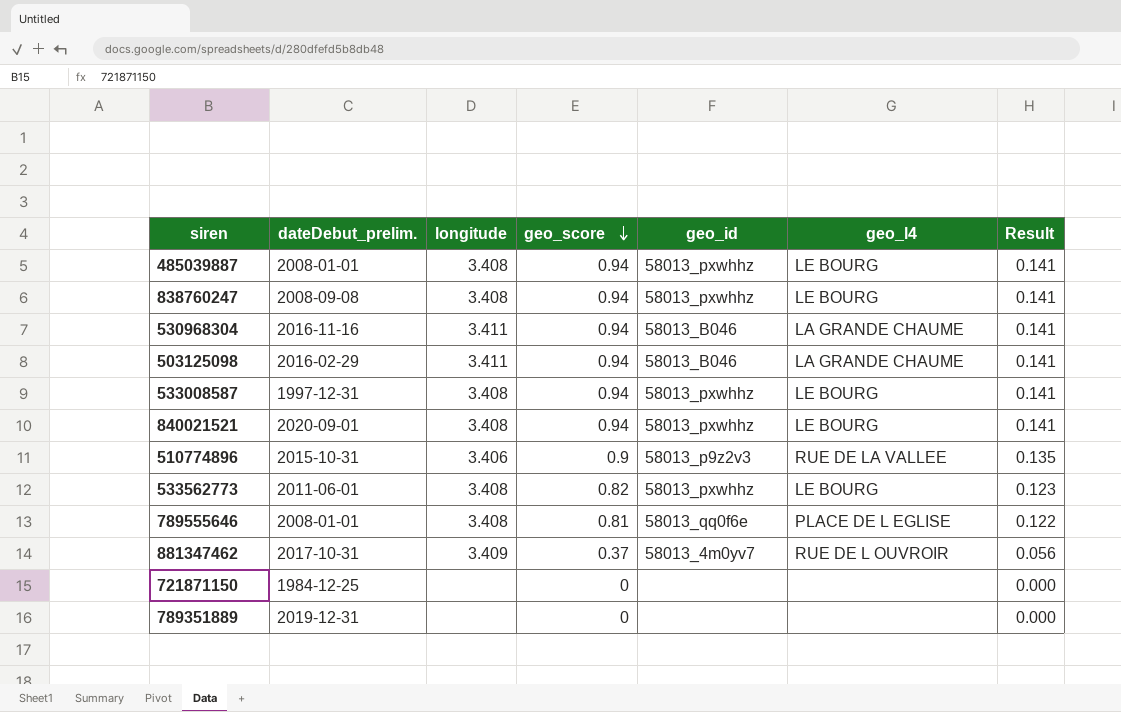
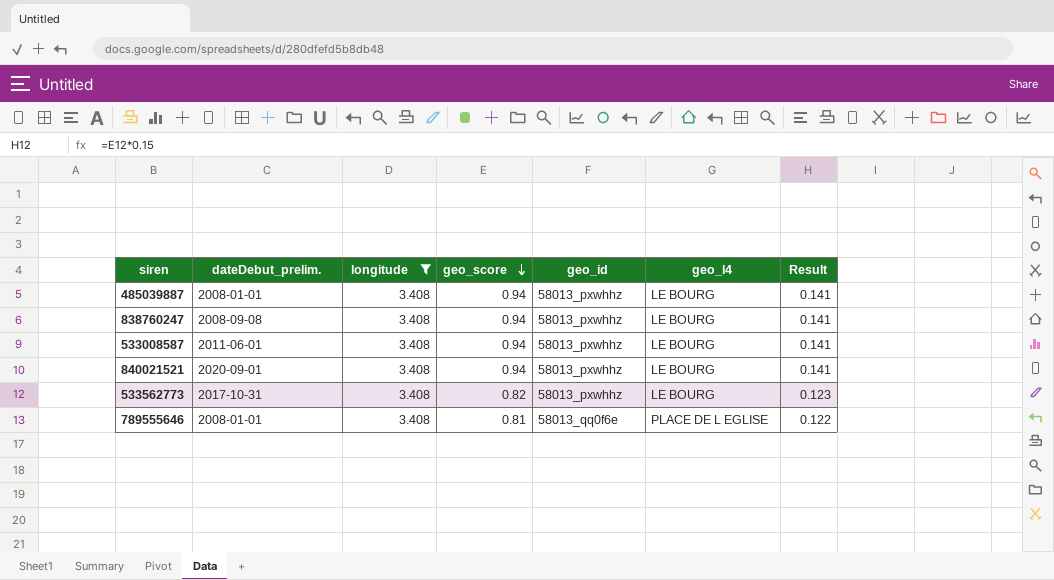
filter: none -> longitude = 3.408
533008587 | dateDebut_prelim.: 1997-12-31 -> 2011-06-01
533562773 | dateDebut_prelim.: 2011-06-01 -> 2017-10-31

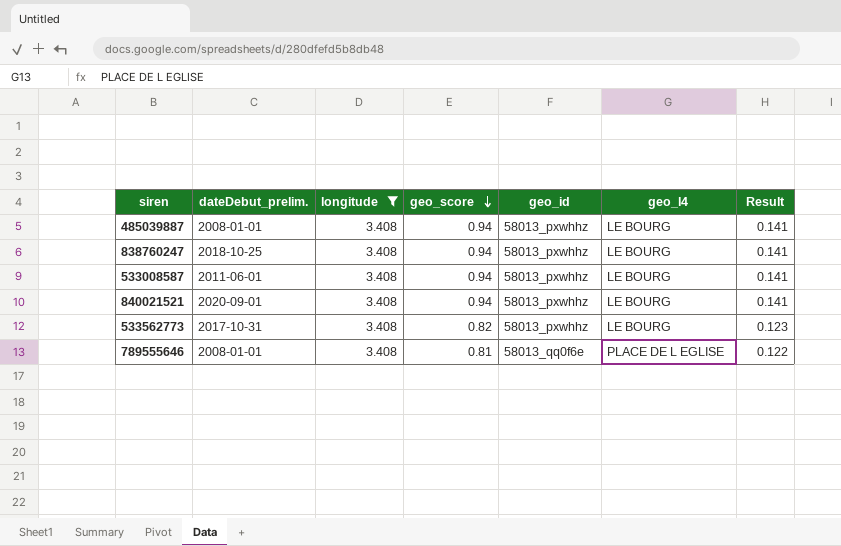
838760247 | dateDebut_prelim.: 2008-09-08 -> 2018-10-25

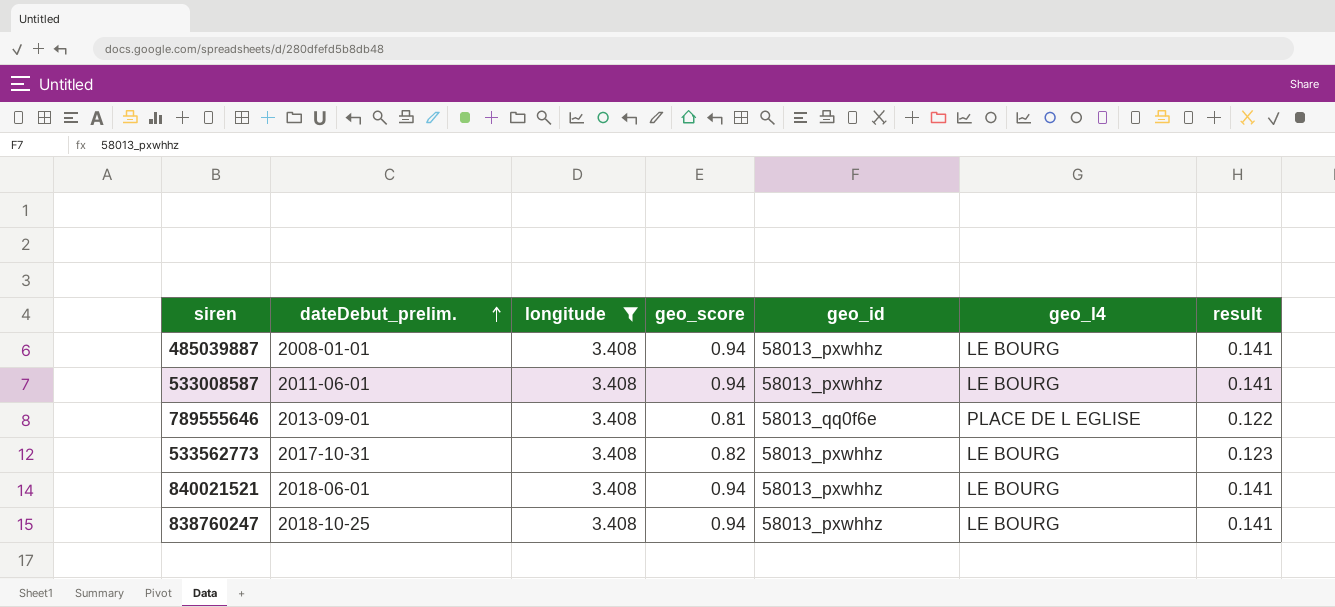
row order: geo_score descending -> dateDebut_prelim. ascending
column name: Result -> result
789555646 | dateDebut_prelim.: 2008-01-01 -> 2013-09-01
840021521 | dateDebut_prelim.: 2020-09-01 -> 2018-06-01

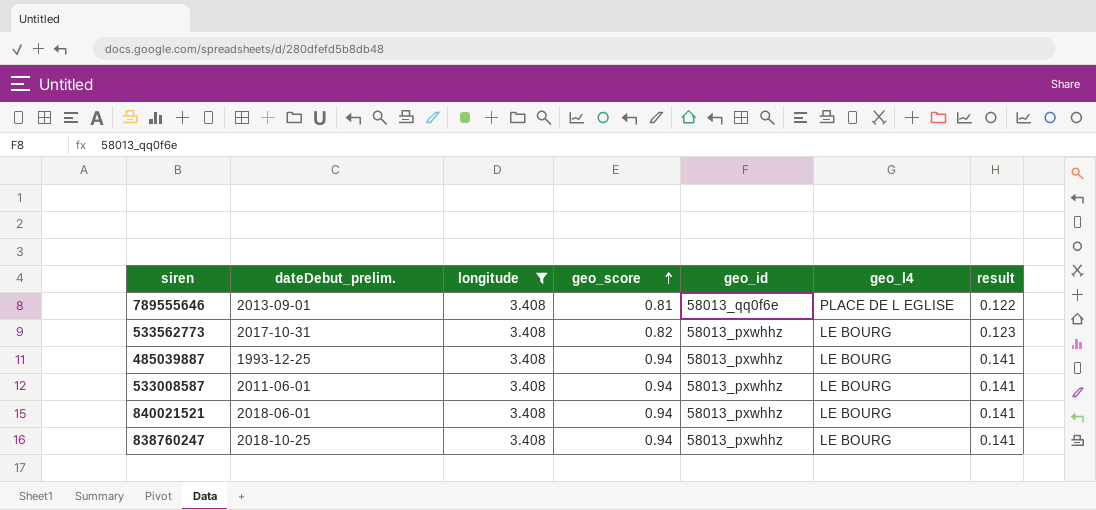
row order: dateDebut_prelim. ascending -> geo_score ascending
485039887 | dateDebut_prelim.: 2008-01-01 -> 1993-12-25

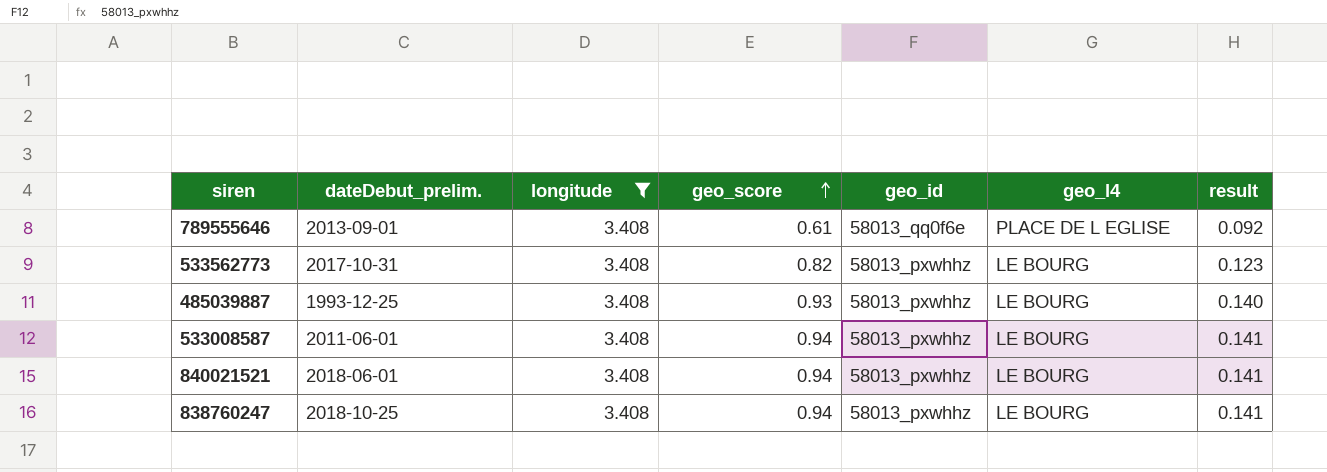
789555646 | geo_score: 0.81 -> 0.61
789555646 | result: 0.122 -> 0.092
485039887 | geo_score: 0.94 -> 0.93
485039887 | result: 0.141 -> 0.140

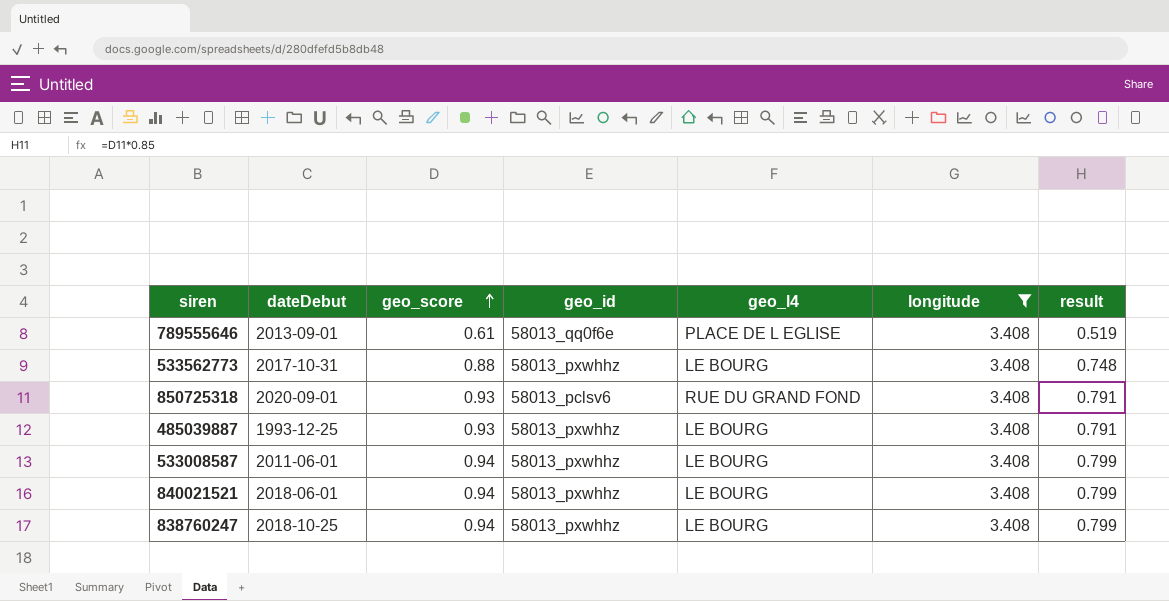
column name: dateDebut_prelim. -> dateDebut
column longitude | position: 3 -> 6
column result | formula: [geo_score] * 0.15 -> [geo_score] * 0.85
533562773 | geo_score: 0.82 -> 0.88
row 850725318: none -> 2020-09-01 | 0.93 | 58013_pclsv6 | RUE DU GRAND FOND | 3.408 | 0.791

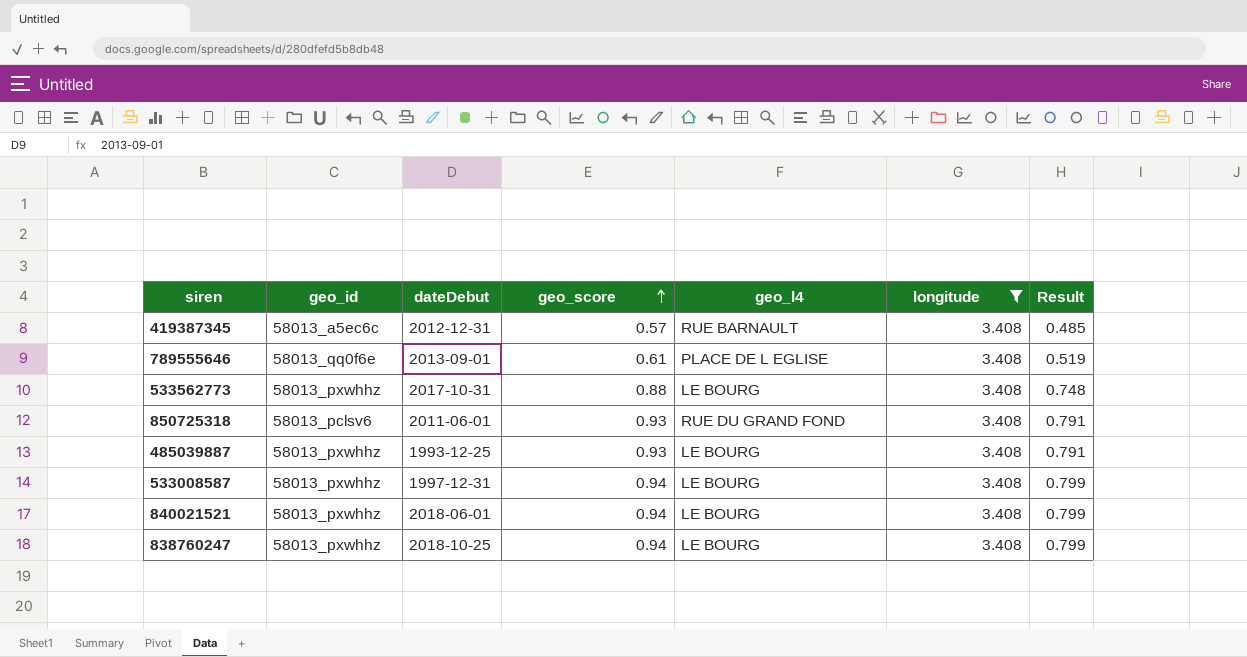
column geo_id | position: 4 -> 2
column name: result -> Result
row 419387345: none -> 58013_a5ec6c | 2012-12-31 | 0.57 | RUE BARNAULT | 3.408 | 0.485
850725318 | dateDebut: 2020-09-01 -> 2011-06-01
533008587 | dateDebut: 2011-06-01 -> 1997-12-31

